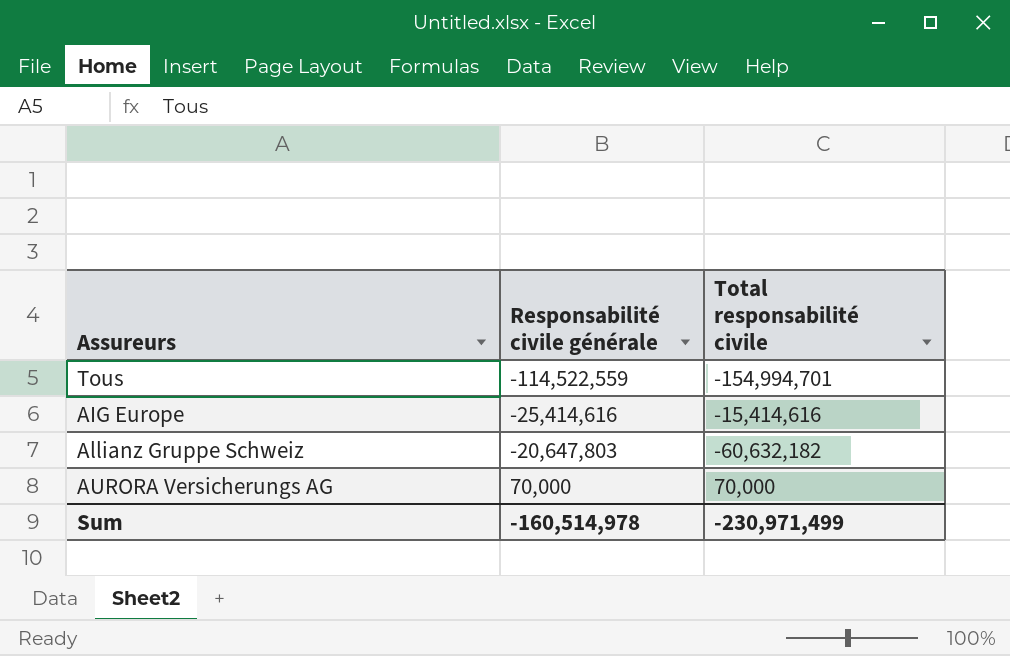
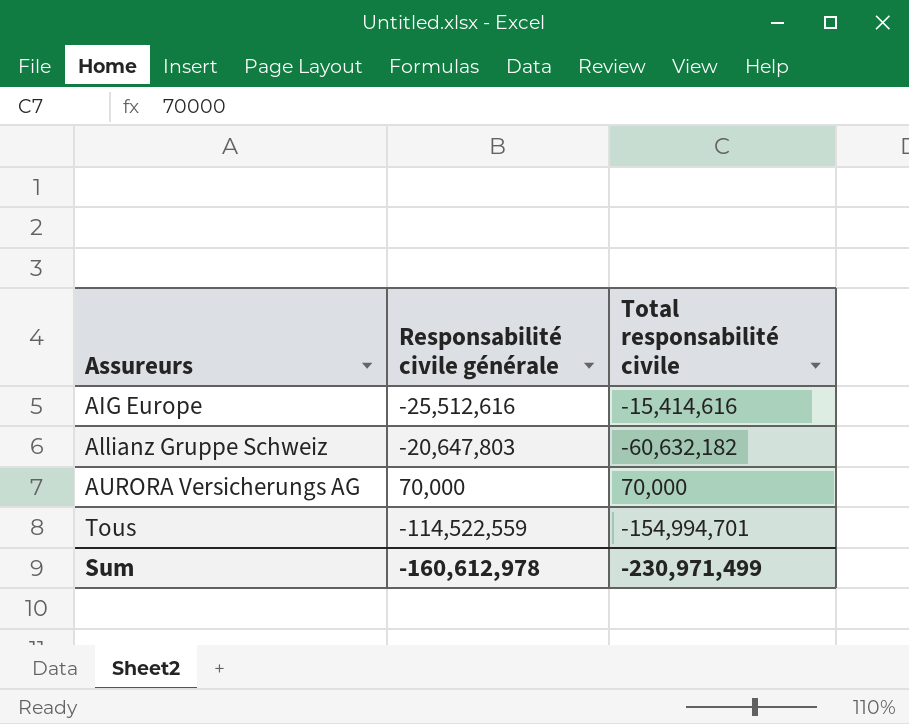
row order: Responsabilité civile générale ascending -> Assureurs ascending
AIG Europe | Responsabilité civile générale: -25,414,616 -> -25,512,616
Sum | Responsabilité civile générale: -160,514,978 -> -160,612,978

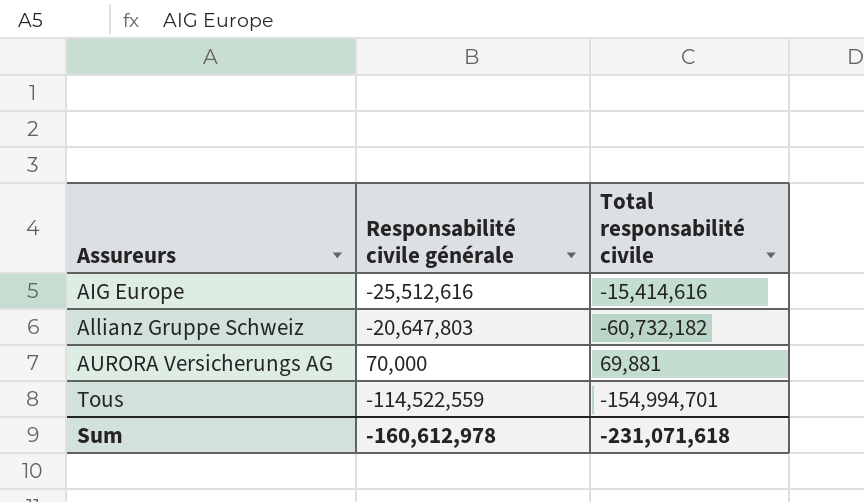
Allianz Gruppe Schweiz | Total responsabilité civile: -60,632,182 -> -60,732,182
AURORA Versicherungs AG | Total responsabilité civile: 70,000 -> 69,881
Sum | Total responsabilité civile: -230,971,499 -> -231,071,618

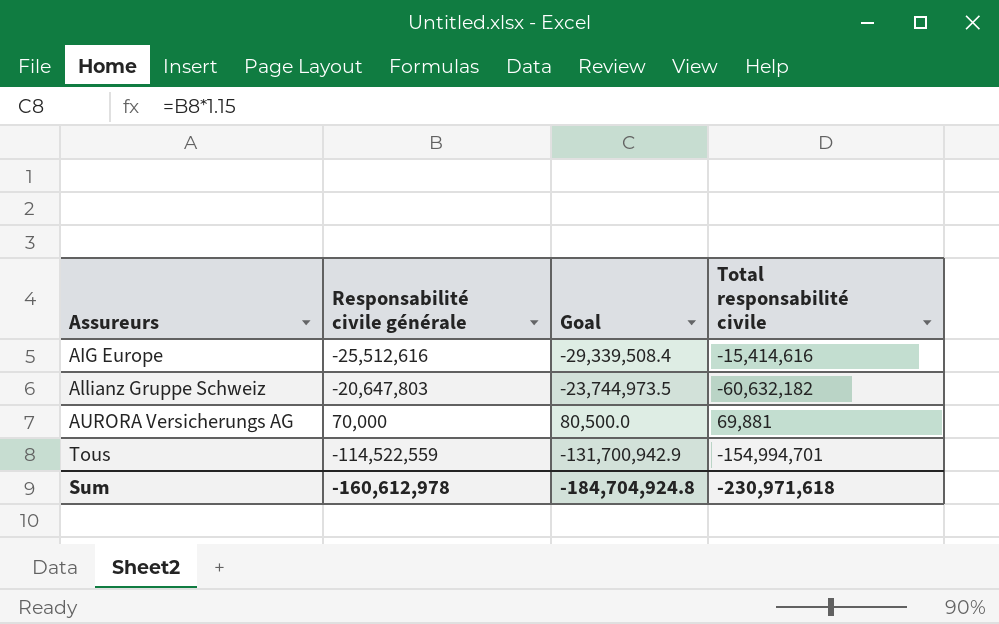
column Goal | formula: none -> [Responsabilité civile générale] * 1.15
Allianz Gruppe Schweiz | Total responsabilité civile: -60,732,182 -> -60,632,182
Sum | Total responsabilité civile: -231,071,618 -> -230,971,618

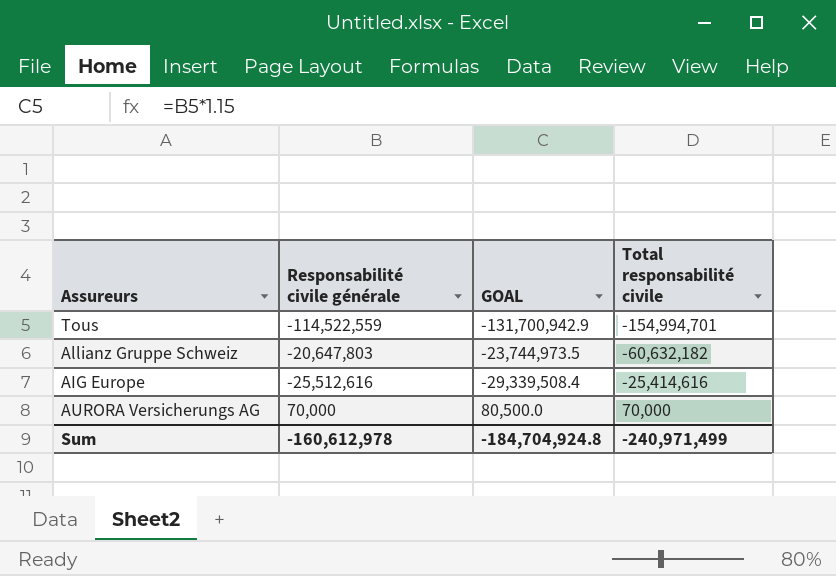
row order: Assureurs ascending -> Total responsabilité civile ascending
column name: Goal -> GOAL
AIG Europe | Total responsabilité civile: -15,414,616 -> -25,414,616
AURORA Versicherungs AG | Total responsabilité civile: 69,881 -> 70,000
Sum | Total responsabilité civile: -230,971,618 -> -240,971,499

